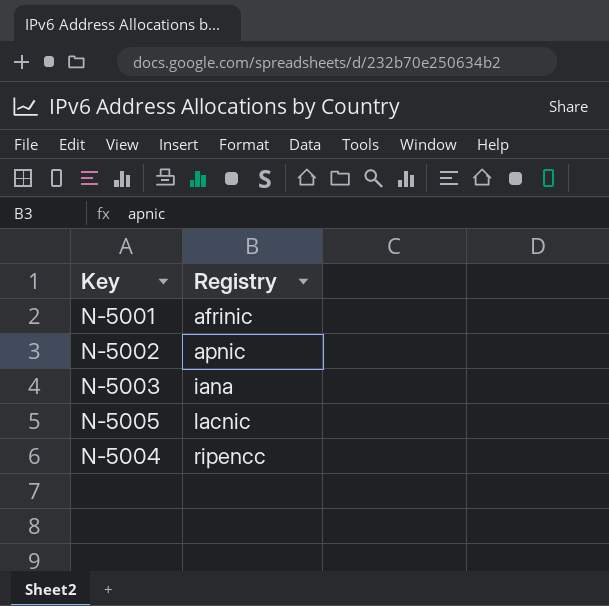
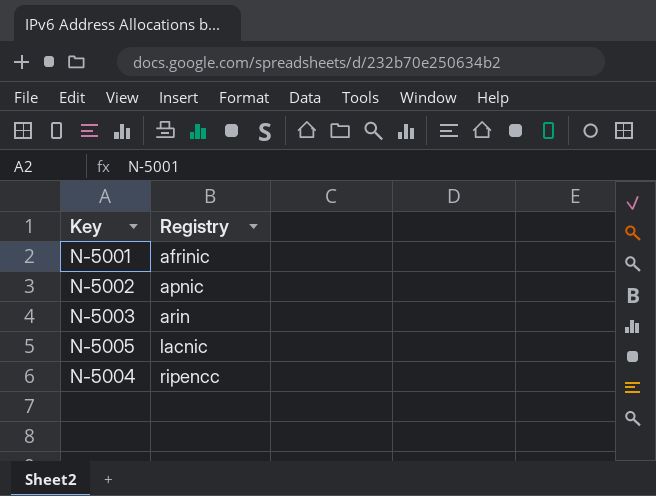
N-5003 | Registry: iana -> arin

